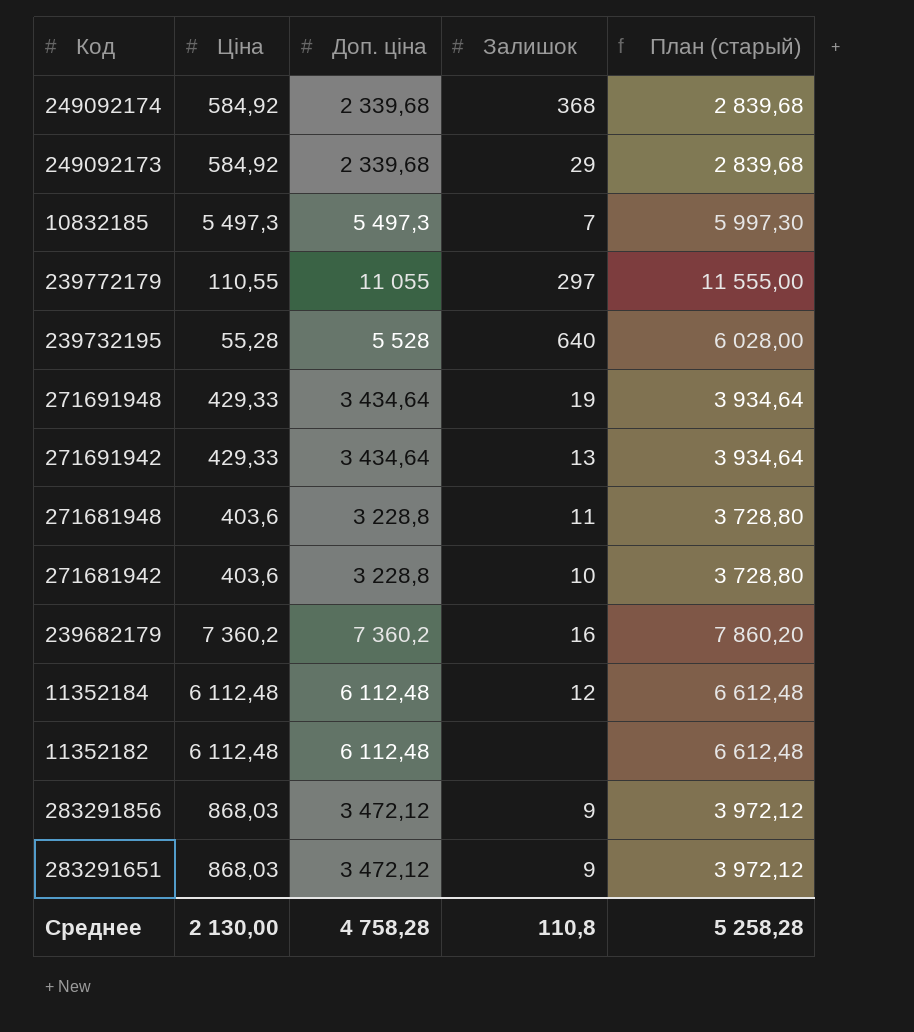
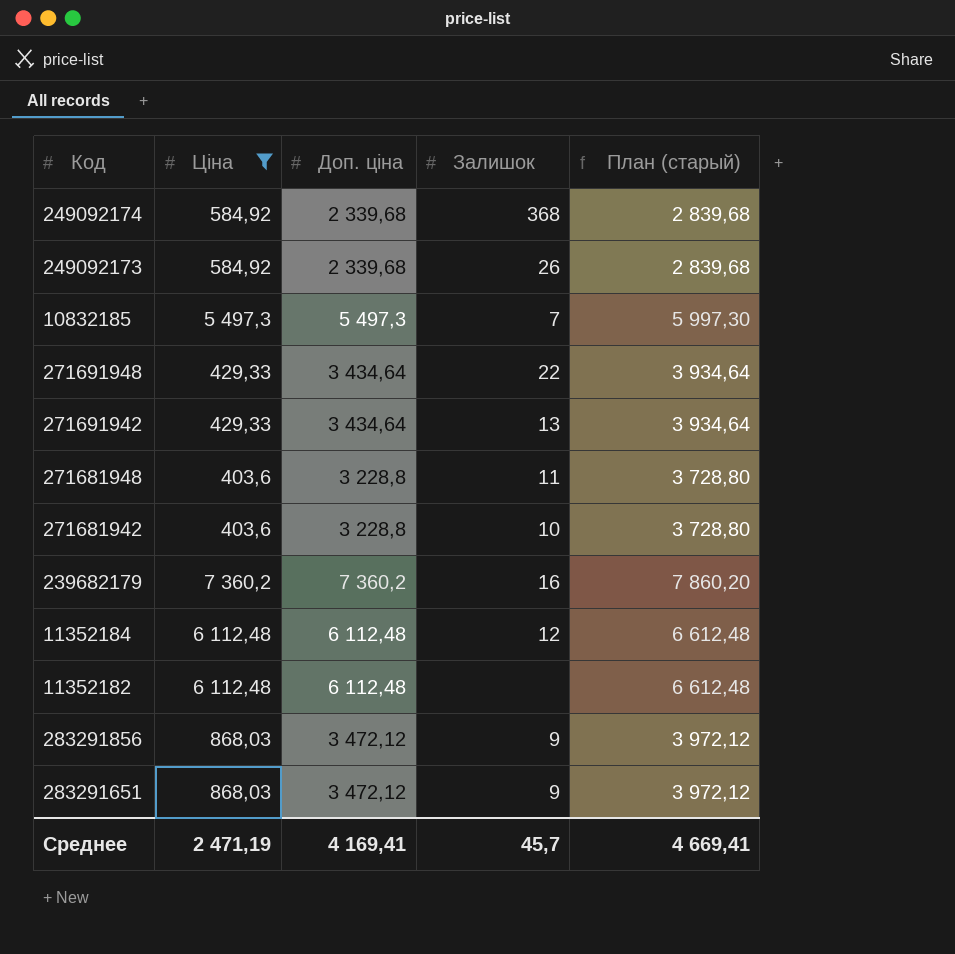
filter: none -> Ціна >= 403,6
249092173 | Залишок: 29 -> 26
271691948 | Залишок: 19 -> 22
Среднее | Ціна: 2 130,00 -> 2 471,19
Среднее | Доп. ціна: 4 758,28 -> 4 169,41
Среднее | Залишок: 110,8 -> 45,7
Среднее | План (старый): 5 258,28 -> 4 669,41

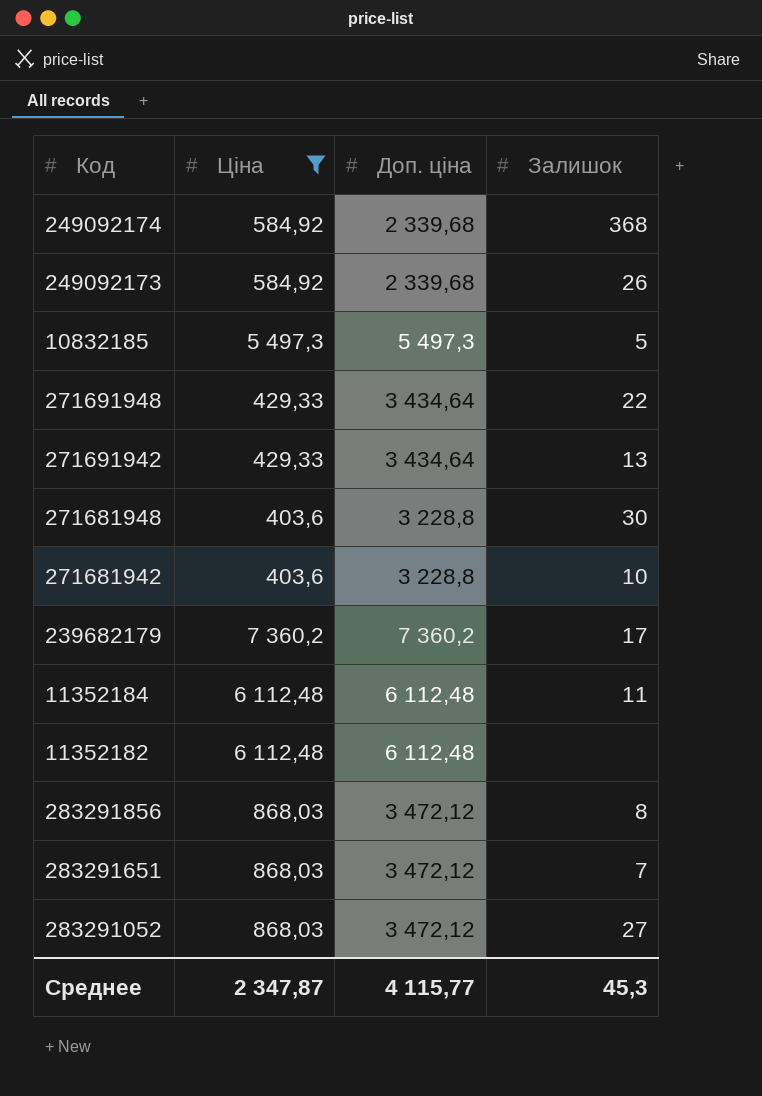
column План (старый) | formula: [Доп. ціна] + 500 -> none
10832185 | Залишок: 7 -> 5
271681948 | Залишок: 11 -> 30
239682179 | Залишок: 16 -> 17
11352184 | Залишок: 12 -> 11
283291856 | Залишок: 9 -> 8
283291651 | Залишок: 9 -> 7
row 283291052: none -> 868,03 | 3 472,12 | 27
Среднее | Ціна: 2 471,19 -> 2 347,87
Среднее | Доп. ціна: 4 169,41 -> 4 115,77
Среднее | Залишок: 45,7 -> 45,3

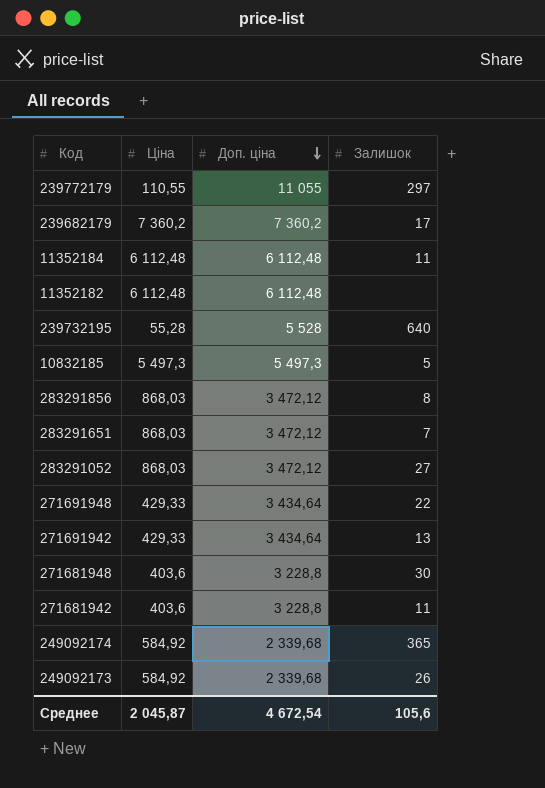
filter: Ціна >= 403,6 -> none
row order: none -> Доп. ціна descending
271681942 | Залишок: 10 -> 11
249092174 | Залишок: 368 -> 365
Среднее | Ціна: 2 347,87 -> 2 045,87
Среднее | Доп. ціна: 4 115,77 -> 4 672,54
Среднее | Залишок: 45,3 -> 105,6

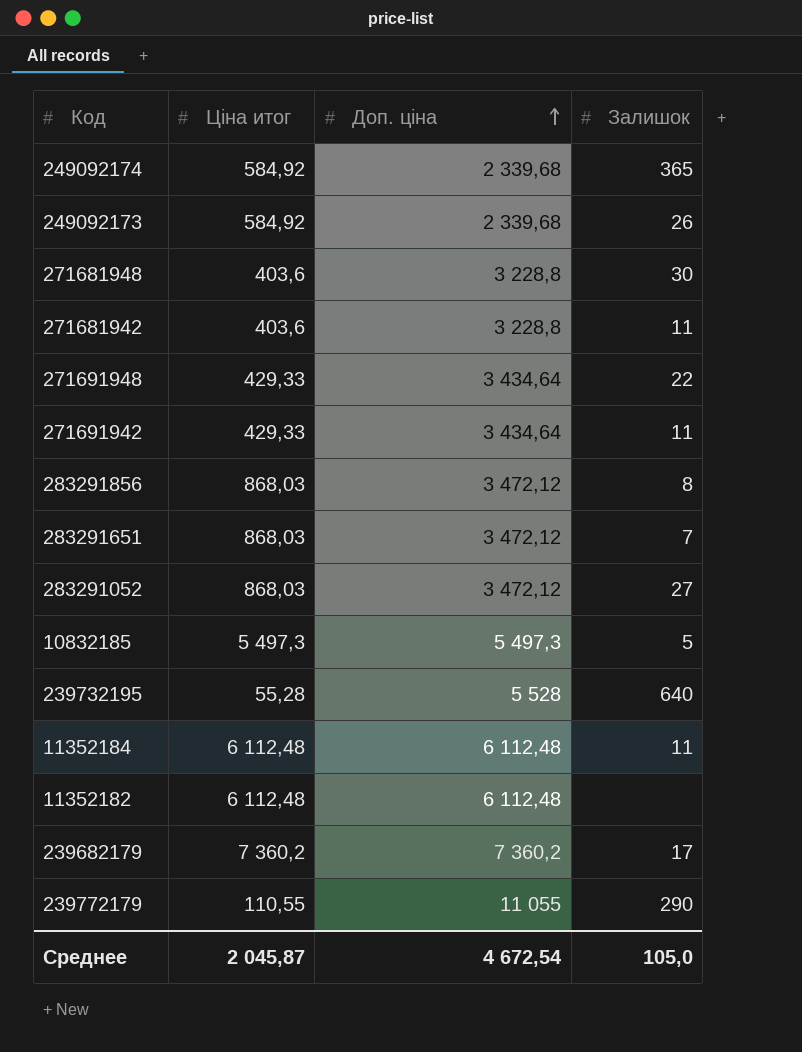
row order: Доп. ціна descending -> Доп. ціна ascending
column name: Ціна -> Ціна итог
271691942 | Залишок: 13 -> 11
239772179 | Залишок: 297 -> 290
Среднее | Залишок: 105,6 -> 105,0

